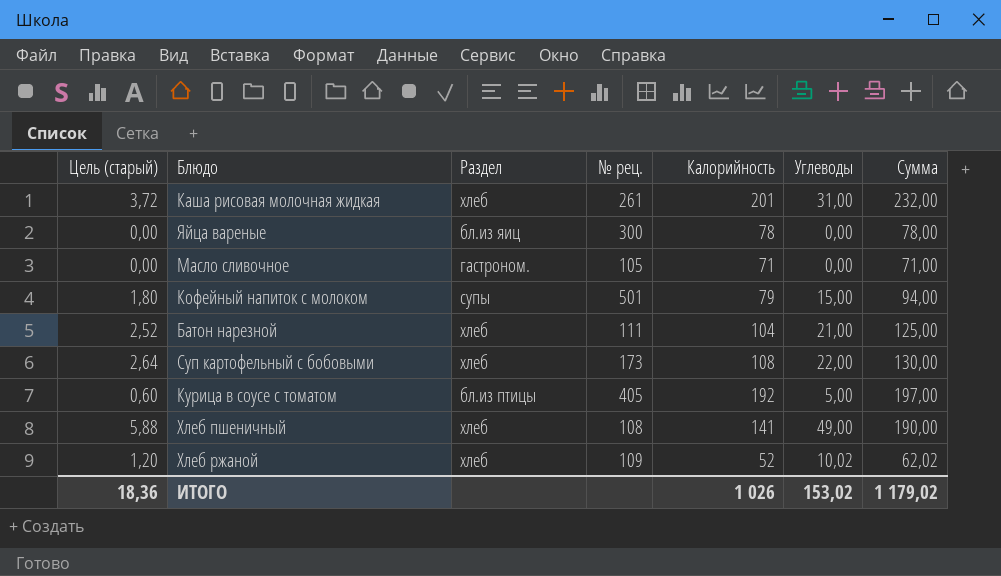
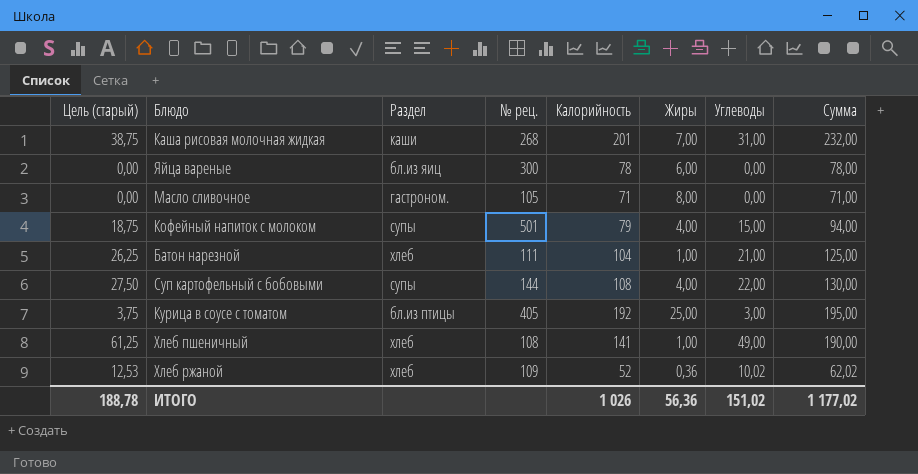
column Цель (старый) | formula: [Углеводы] * 0,12 -> [Углеводы] * 1,25
column Жиры | position: none -> 6
Каша рисовая молочная жидкая | Раздел: хлеб -> каши
Каша рисовая молочная жидкая | № рец.: 261 -> 268
Суп картофельный с бобовыми | Раздел: хлеб -> супы
Суп картофельный с бобовыми | № рец.: 173 -> 144
Курица в соусе с томатом | Углеводы: 5,00 -> 3,00
Курица в соусе с томатом | Сумма: 197,00 -> 195,00
ИТОГО | Цель (старый): 18,36 -> 188,78
ИТОГО | Углеводы: 153,02 -> 151,02
ИТОГО | Сумма: 1 179,02 -> 1 177,02

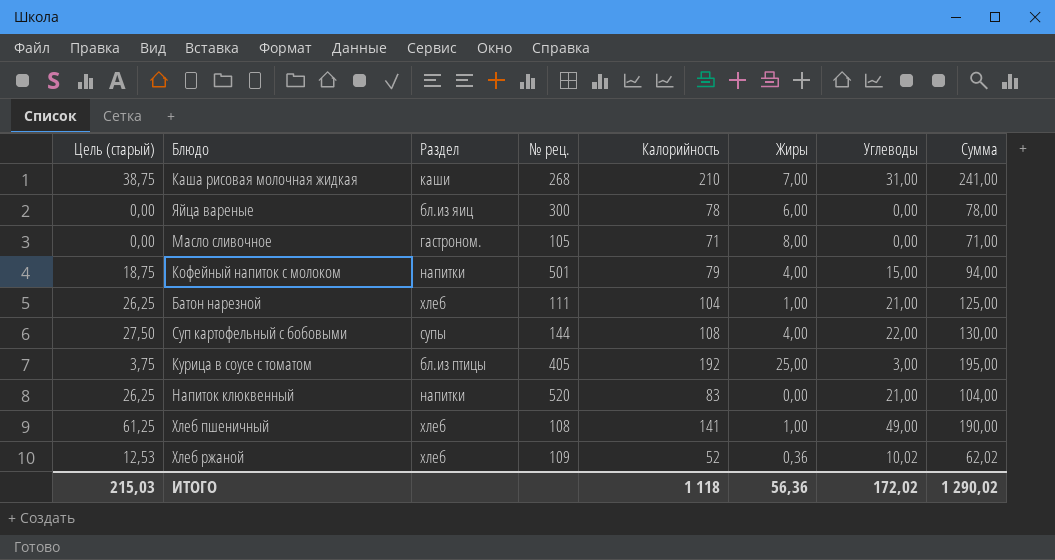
Каша рисовая молочная жидкая | Калорийность: 201 -> 210
Каша рисовая молочная жидкая | Сумма: 232,00 -> 241,00
Кофейный напиток с молоком | Раздел: супы -> напитки
row Напиток клюквенный: none -> 26,25 | напитки | 520 | 83 | 0,00 | 21,00 | 104,00
ИТОГО | Цель (старый): 188,78 -> 215,03
ИТОГО | Калорийность: 1 026 -> 1 118
ИТОГО | Углеводы: 151,02 -> 172,02
ИТОГО | Сумма: 1 177,02 -> 1 290,02

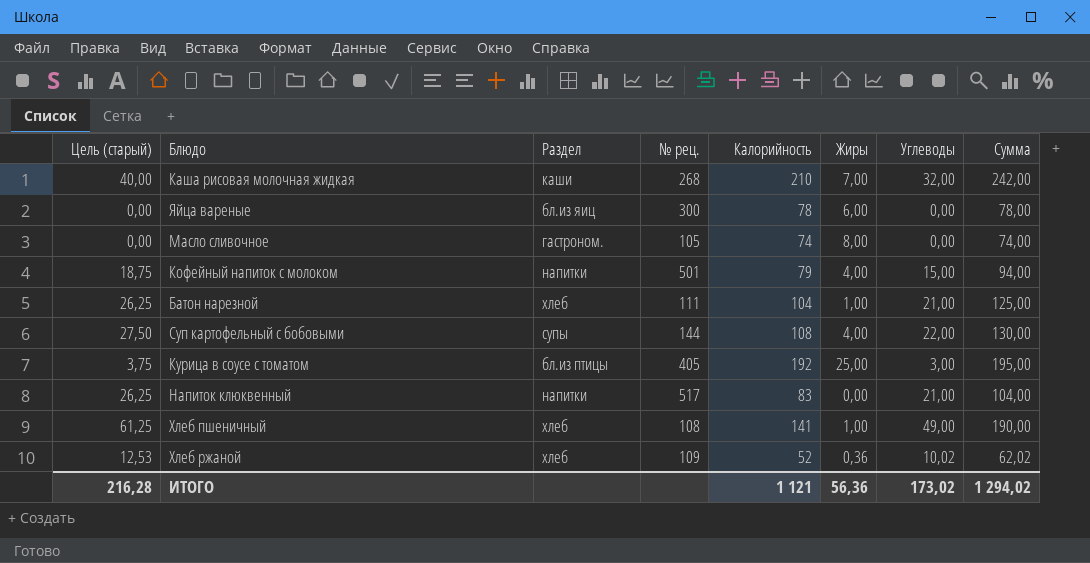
Каша рисовая молочная жидкая | Цель (старый): 38,75 -> 40,00
Каша рисовая молочная жидкая | Углеводы: 31,00 -> 32,00
Каша рисовая молочная жидкая | Сумма: 241,00 -> 242,00
Масло сливочное | Калорийность: 71 -> 74
Масло сливочное | Сумма: 71,00 -> 74,00
Напиток клюквенный | № рец.: 520 -> 517
ИТОГО | Цель (старый): 215,03 -> 216,28
ИТОГО | Калорийность: 1 118 -> 1 121
ИТОГО | Углеводы: 172,02 -> 173,02
ИТОГО | Сумма: 1 290,02 -> 1 294,02

